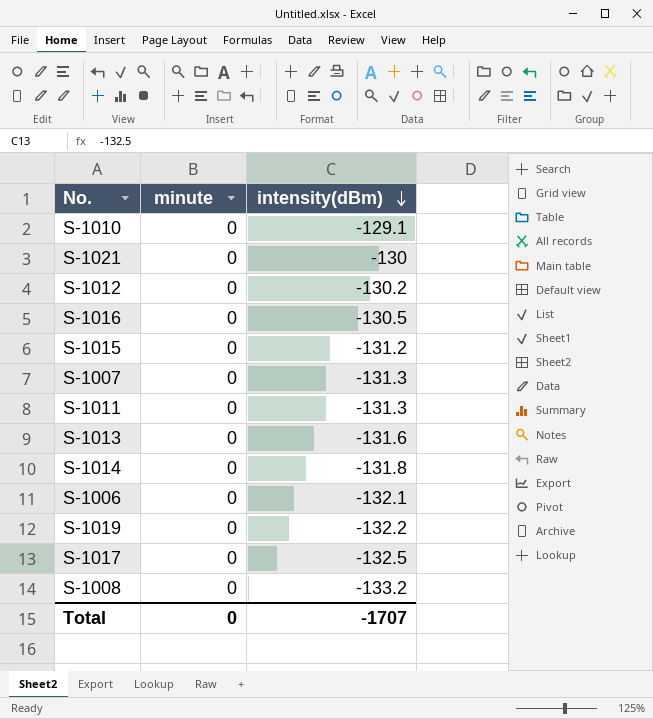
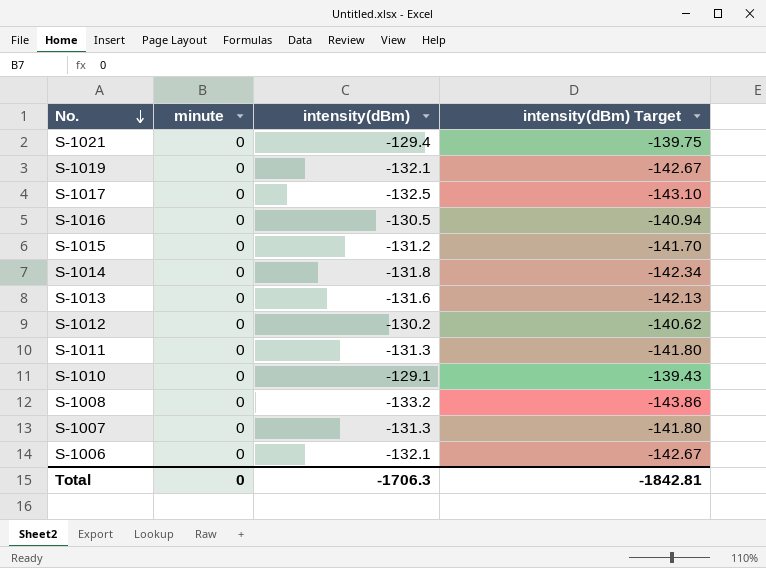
row order: intensity(dBm) descending -> No. descending
column intensity(dBm) Target | formula: none -> [intensity(dBm)] * 1.08
S-1021 | intensity(dBm): -130 -> -129.4
S-1019 | intensity(dBm): -132.2 -> -132.1
Total | intensity(dBm): -1707 -> -1706.3

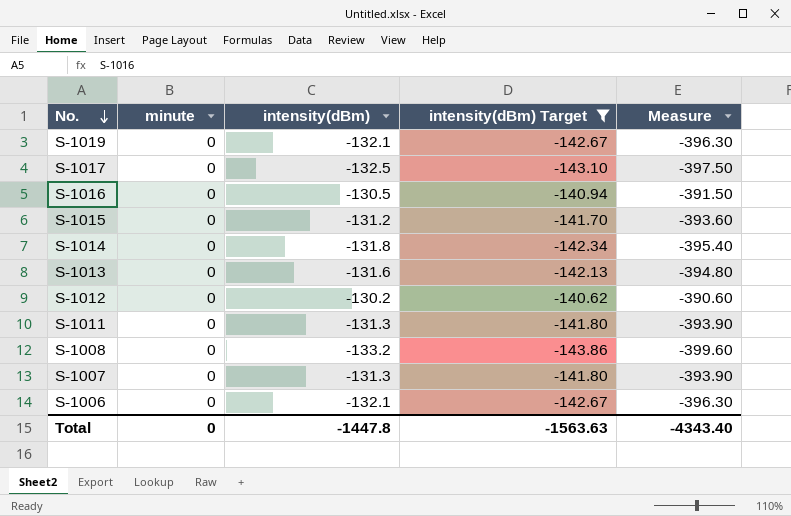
filter: none -> intensity(dBm) Target <= -140.62
column Measure | formula: none -> [intensity(dBm)] * 3
Total | intensity(dBm): -1706.3 -> -1447.8
Total | intensity(dBm) Target: -1842.81 -> -1563.63

